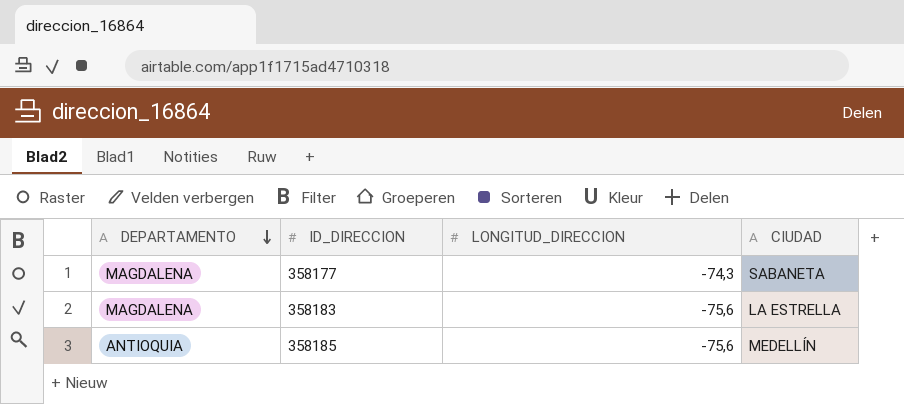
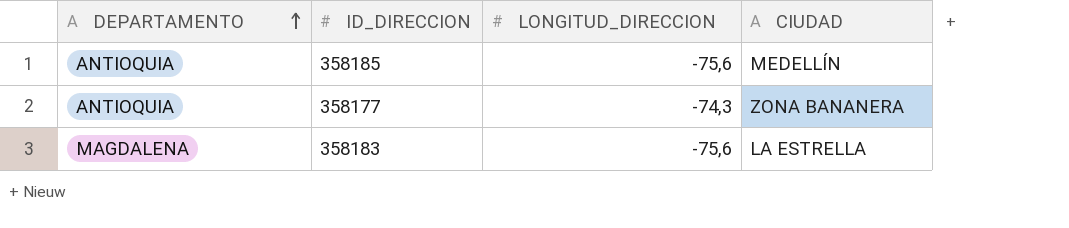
row order: DEPARTAMENTO descending -> DEPARTAMENTO ascending
358177 | DEPARTAMENTO: MAGDALENA -> ANTIOQUIA
358177 | CIUDAD: SABANETA -> ZONA BANANERA

